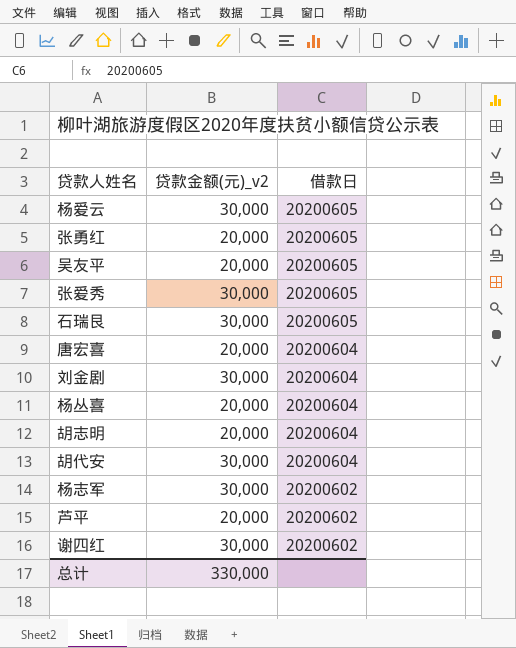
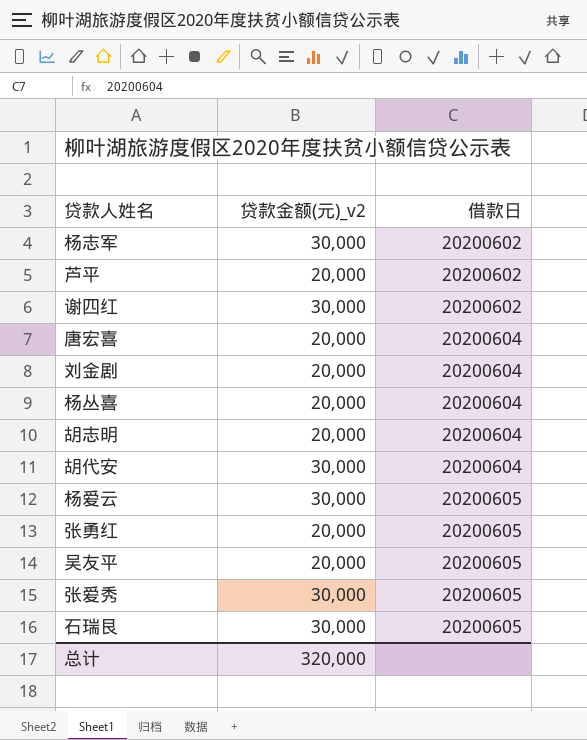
row order: 借款日 descending -> 借款日 ascending
刘金剧 | 贷款金额(元)_v2: 30,000 -> 20,000
总计 | 贷款金额(元)_v2: 330,000 -> 320,000

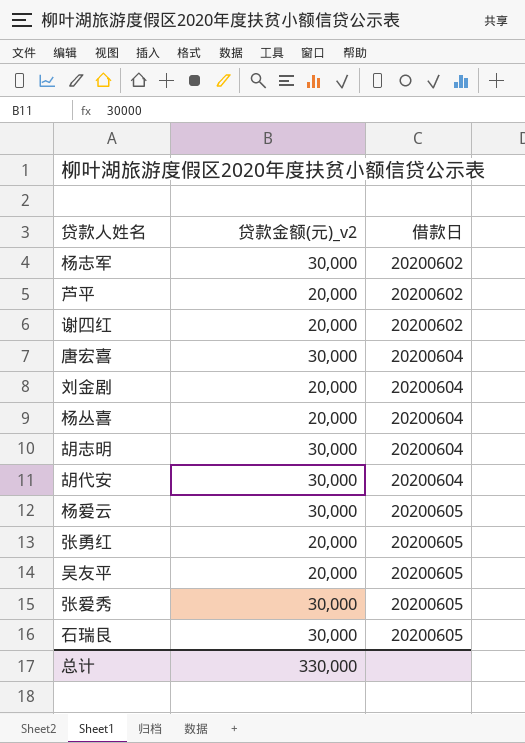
谢四红 | 贷款金额(元)_v2: 30,000 -> 20,000
唐宏喜 | 贷款金额(元)_v2: 20,000 -> 30,000
胡志明 | 贷款金额(元)_v2: 20,000 -> 30,000
总计 | 贷款金额(元)_v2: 320,000 -> 330,000

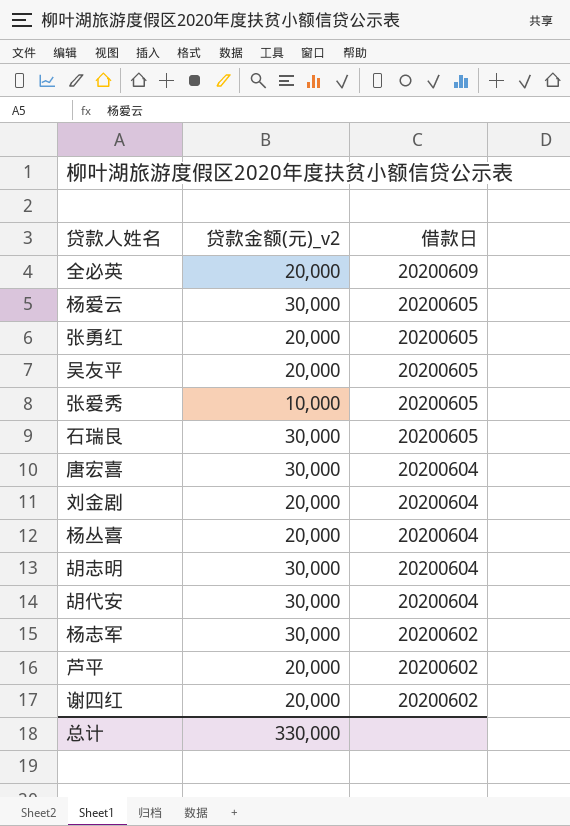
row order: 借款日 ascending -> 借款日 descending
row 全必英: none -> 20,000 | 20200609
张爱秀 | 贷款金额(元)_v2: 30,000 -> 10,000

